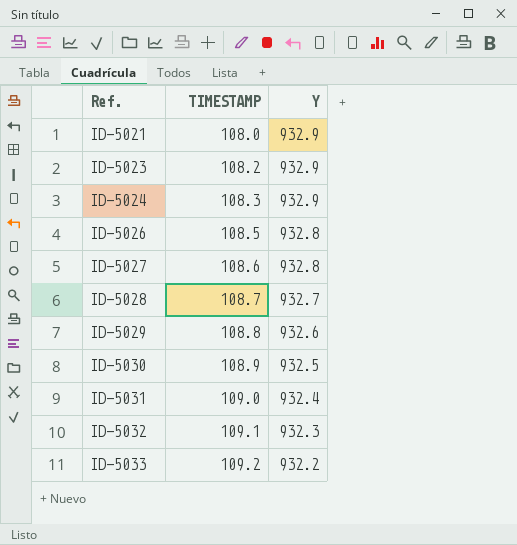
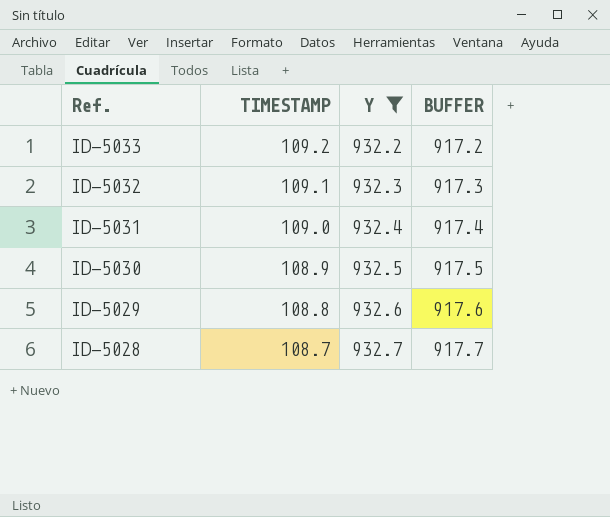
filter: none -> Y <= 932.7
row order: Ref. ascending -> Ref. descending
column BUFFER | formula: none -> [Y] - 15

